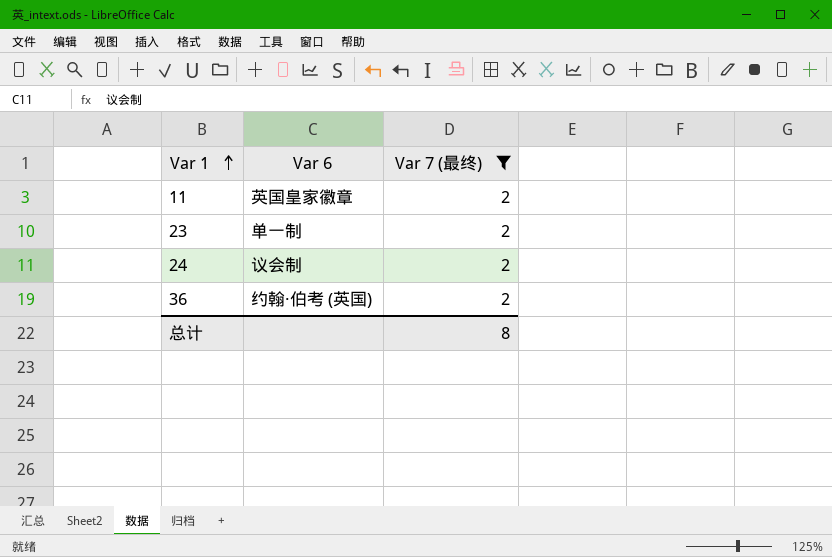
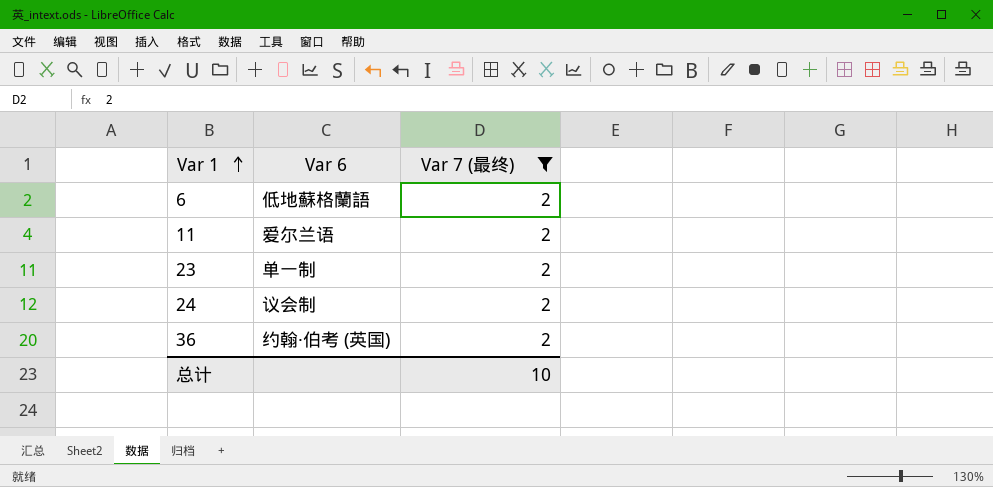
row 6: none -> 低地蘇格蘭語 | 2
11 | Var 6: 英国皇家徽章 -> 爱尔兰语
总计 | Var 7 (最终): 8 -> 10

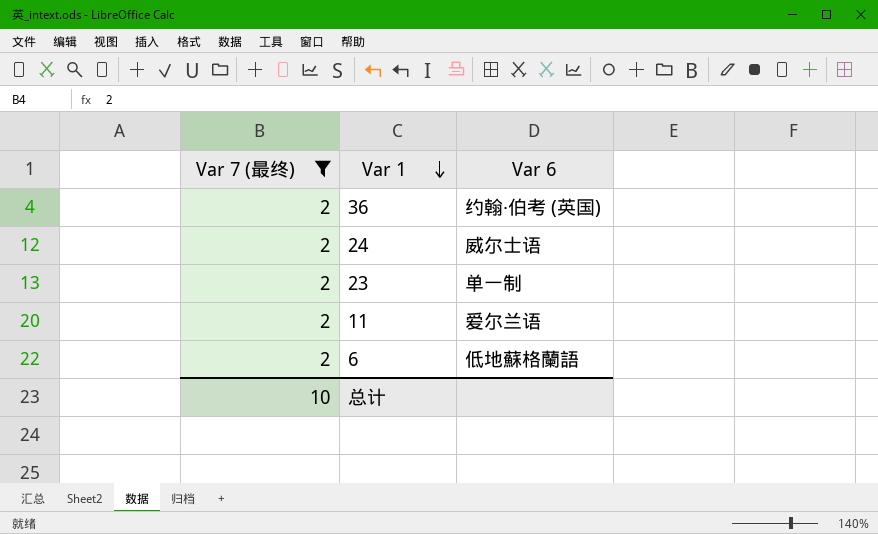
row order: Var 1 ascending -> Var 1 descending
column Var 7 (最终) | position: 3 -> 1
24 | Var 6: 议会制 -> 威尔士语

